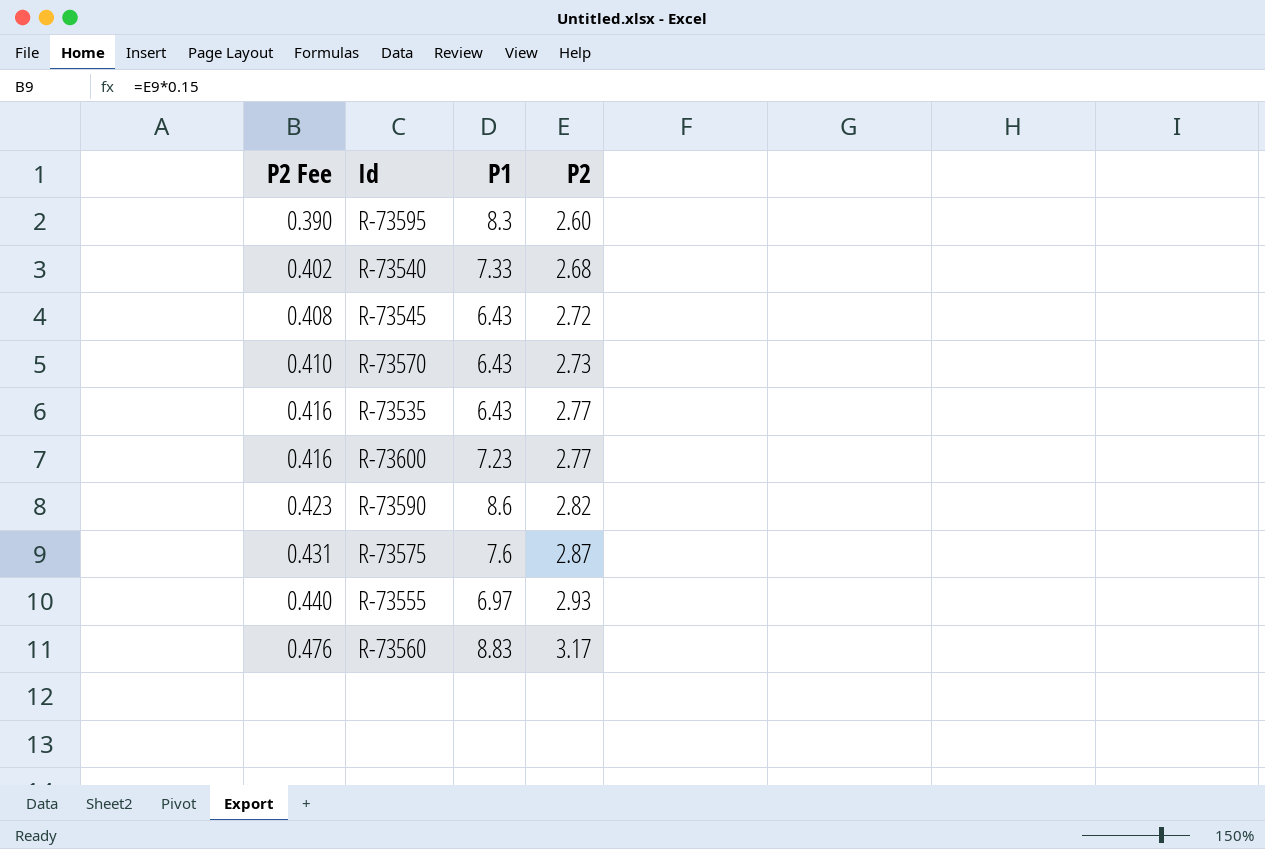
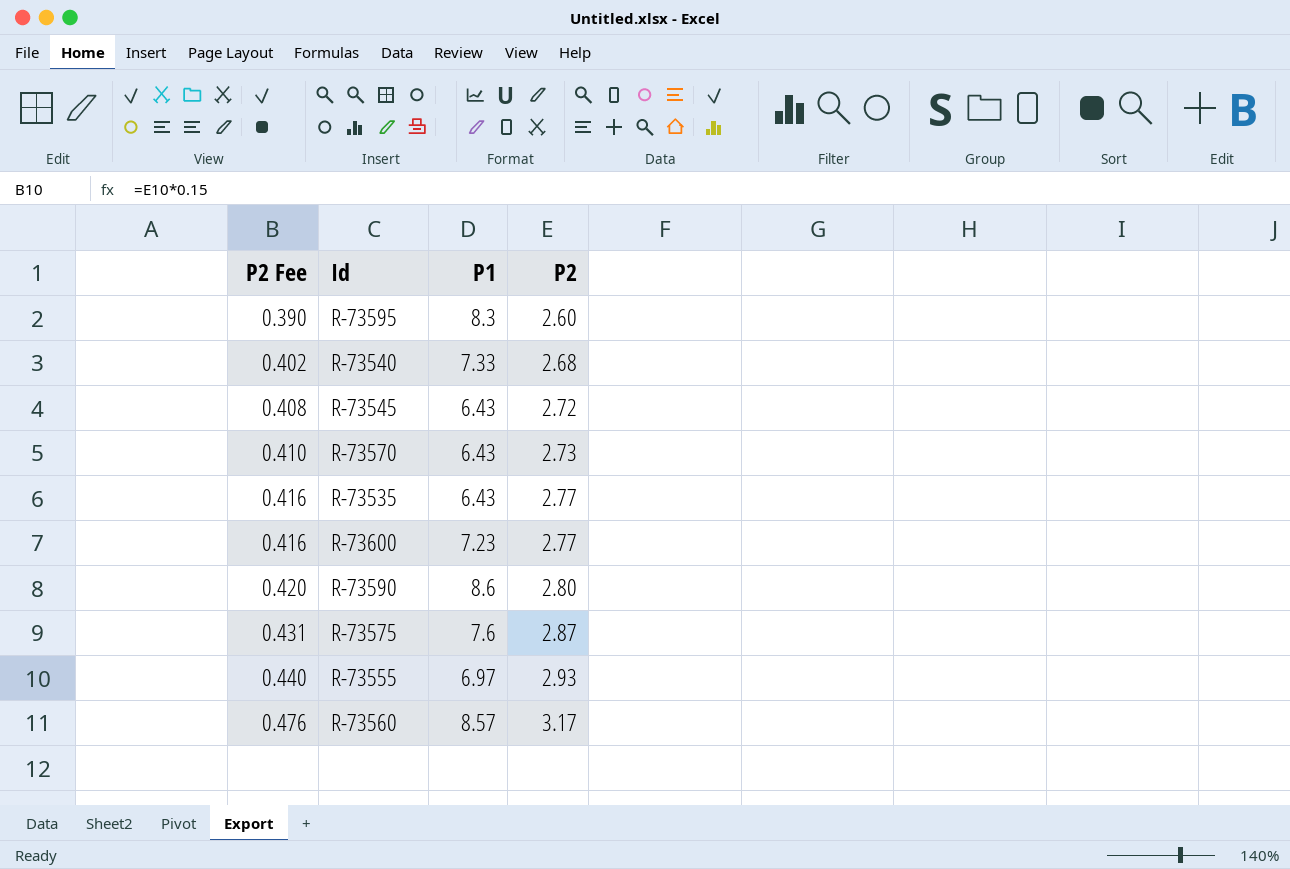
R-73590 | P2 Fee: 0.423 -> 0.420
R-73590 | P2: 2.82 -> 2.80
R-73560 | P1: 8.83 -> 8.57

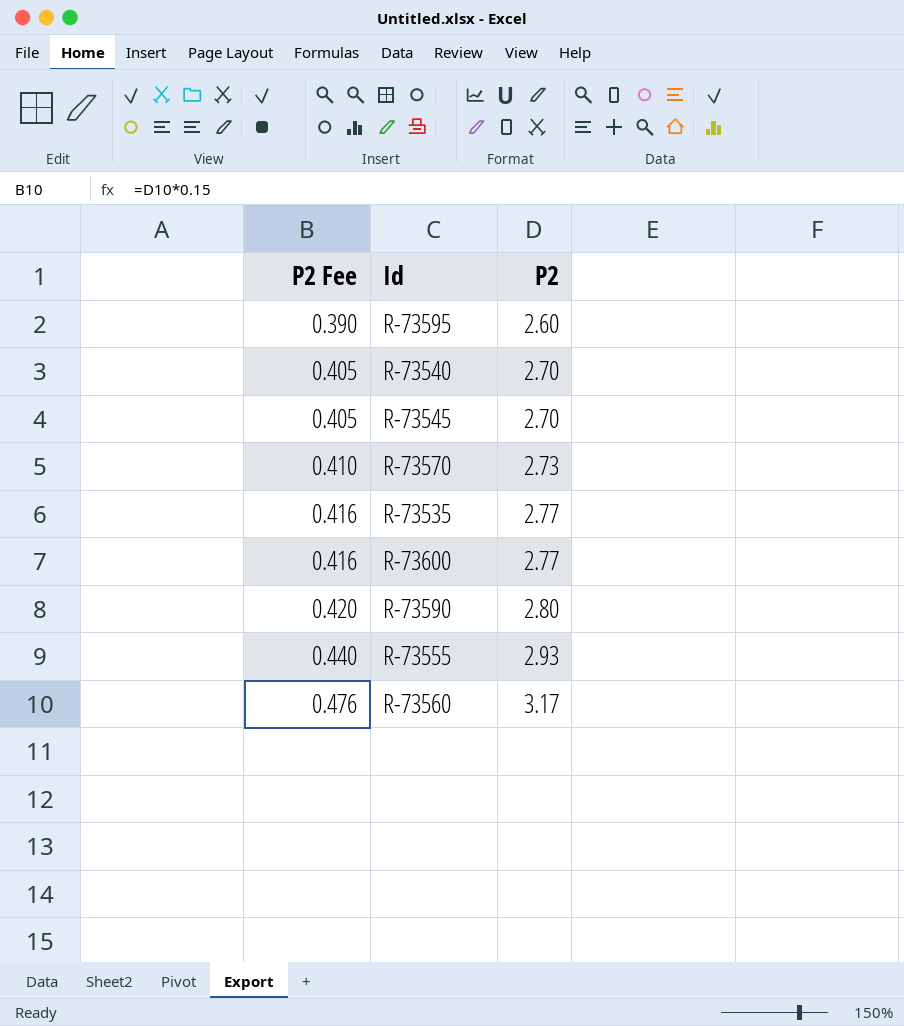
column P1 | position: 3 -> none
row R-73575: 0.431 | 7.6 | 2.87 -> none
R-73540 | P2 Fee: 0.402 -> 0.405
R-73540 | P2: 2.68 -> 2.70
R-73545 | P2 Fee: 0.408 -> 0.405
R-73545 | P2: 2.72 -> 2.70

